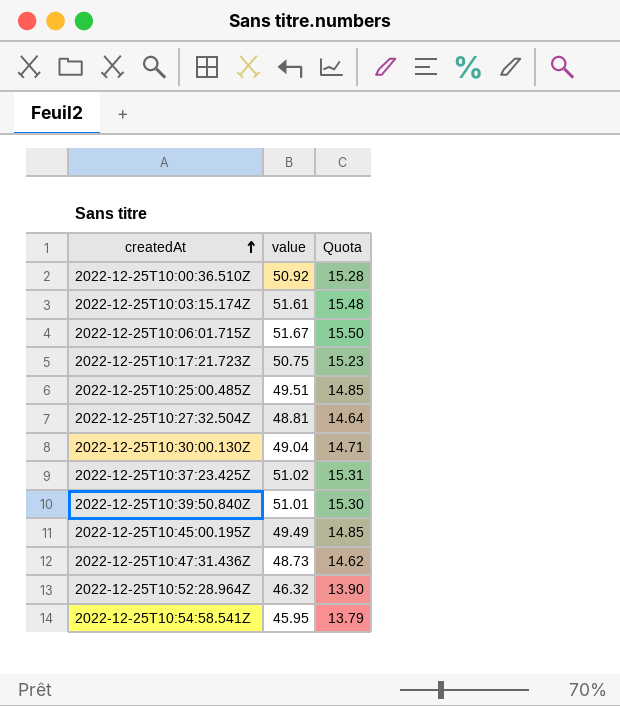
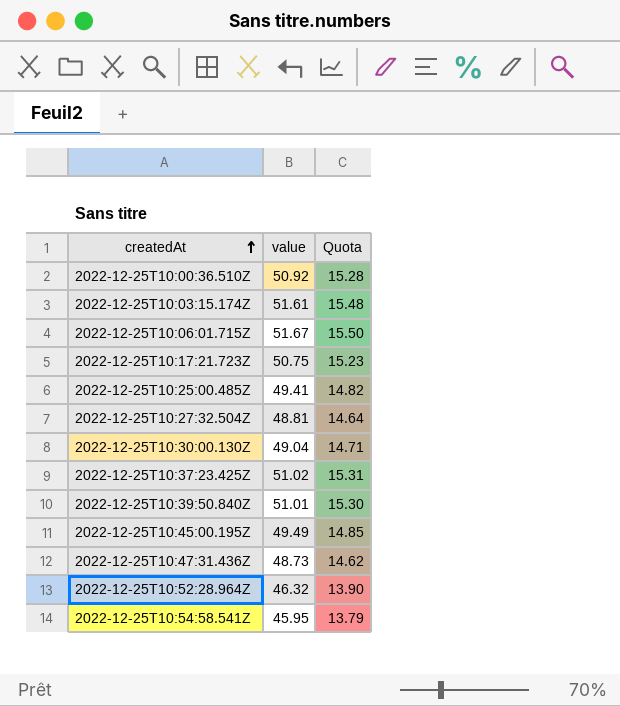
2022-12-25T10:25:00.485Z | value: 49.51 -> 49.41
2022-12-25T10:25:00.485Z | Quota: 14.85 -> 14.82

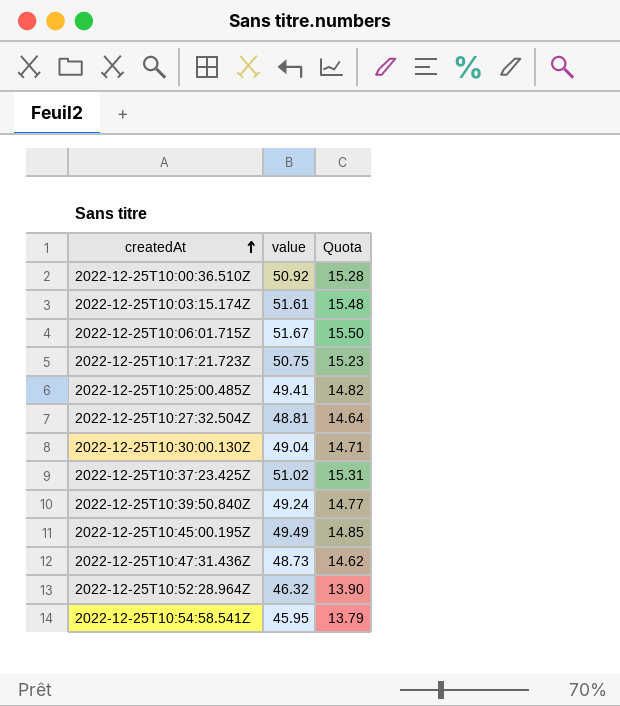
2022-12-25T10:39:50.840Z | value: 51.01 -> 49.24
2022-12-25T10:39:50.840Z | Quota: 15.30 -> 14.77

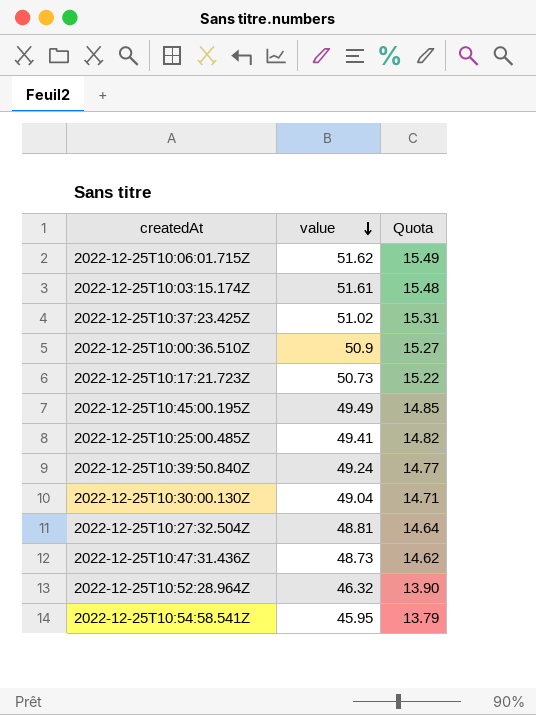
row order: createdAt ascending -> value descending
2022-12-25T10:06:01.715Z | value: 51.67 -> 51.62
2022-12-25T10:06:01.715Z | Quota: 15.50 -> 15.49
2022-12-25T10:00:36.510Z | value: 50.92 -> 50.9
2022-12-25T10:00:36.510Z | Quota: 15.28 -> 15.27
2022-12-25T10:17:21.723Z | value: 50.75 -> 50.73
2022-12-25T10:17:21.723Z | Quota: 15.23 -> 15.22

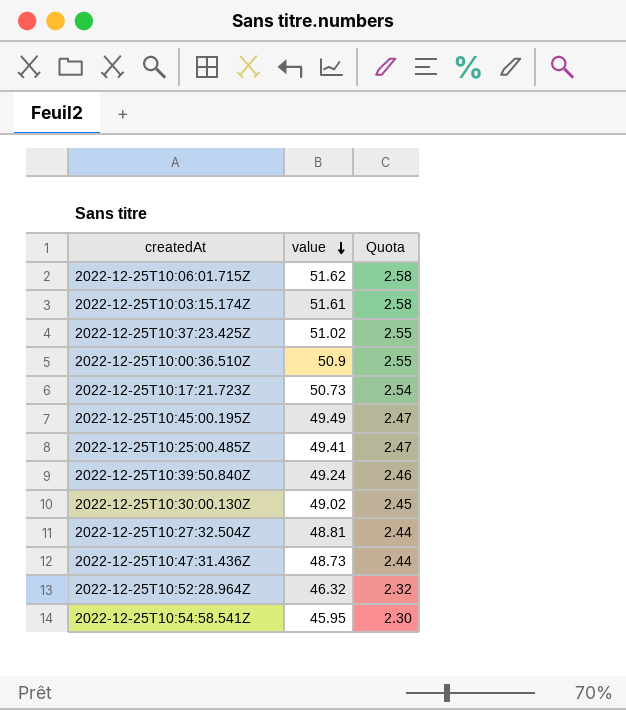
column Quota | formula: [value] * 0.3 -> [value] * 0.05
2022-12-25T10:30:00.130Z | value: 49.04 -> 49.02

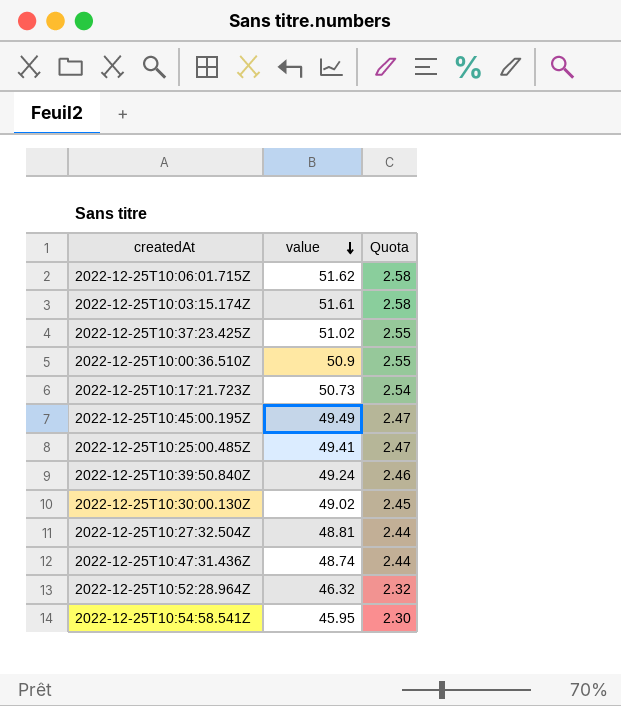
2022-12-25T10:47:31.436Z | value: 48.73 -> 48.74

